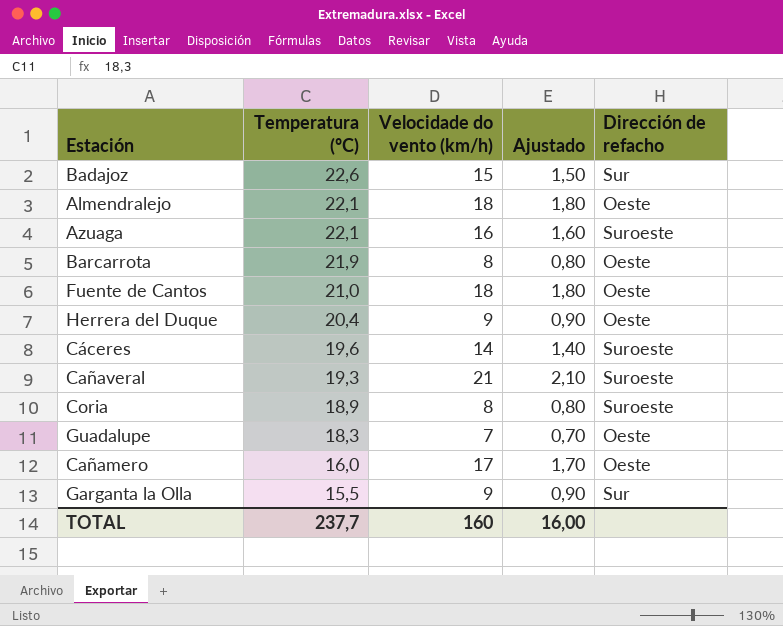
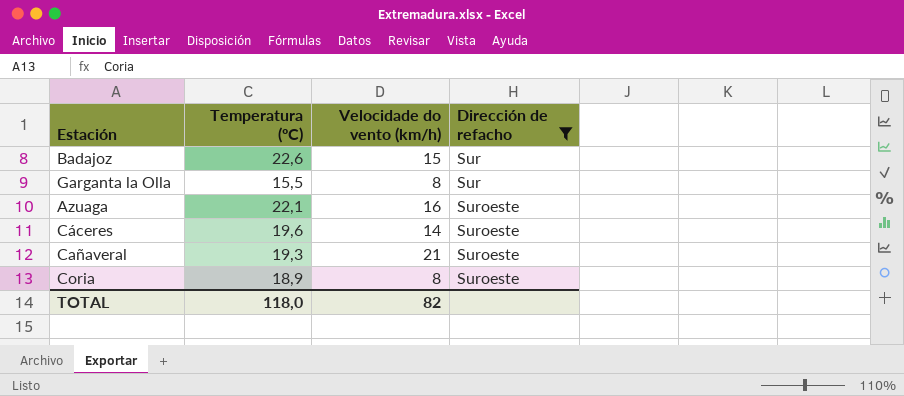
filter: none -> Dirección de refacho != Oeste
row order: Temperatura (ºC) descending -> Dirección de refacho ascending
column Ajustado | formula: [Velocidade do vento (km/h)] * 0,1 -> none
Garganta la Olla | Velocidade do vento (km/h): 9 -> 8
TOTAL | Temperatura (ºC): 237,7 -> 118,0
TOTAL | Velocidade do vento (km/h): 160 -> 82

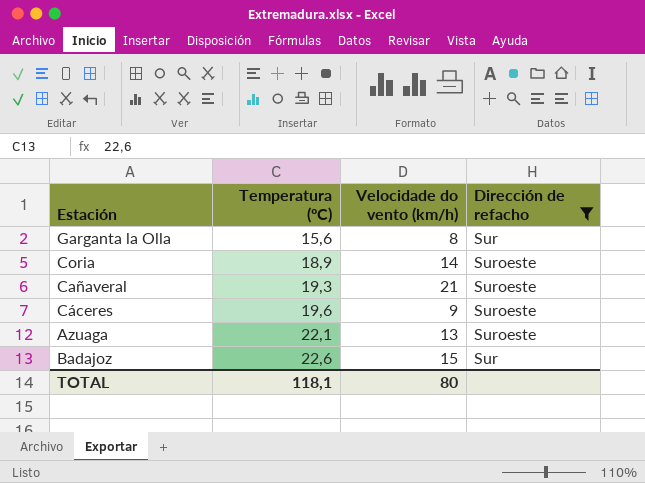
row order: Dirección de refacho ascending -> Temperatura (ºC) ascending
Garganta la Olla | Temperatura (ºC): 15,5 -> 15,6
Coria | Velocidade do vento (km/h): 8 -> 14
Cáceres | Velocidade do vento (km/h): 14 -> 9
Azuaga | Velocidade do vento (km/h): 16 -> 13
TOTAL | Temperatura (ºC): 118,0 -> 118,1
TOTAL | Velocidade do vento (km/h): 82 -> 80

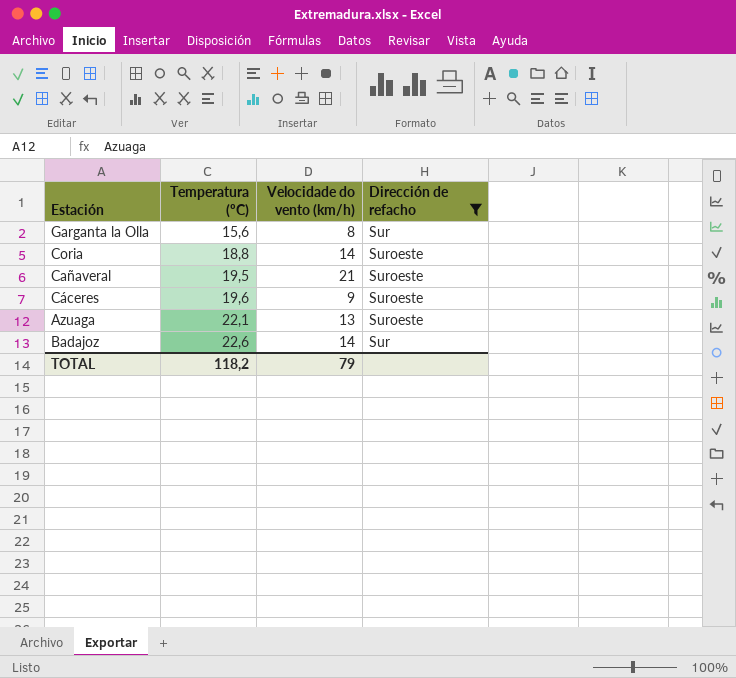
Coria | Temperatura (ºC): 18,9 -> 18,8
Cañaveral | Temperatura (ºC): 19,3 -> 19,5
Badajoz | Velocidade do vento (km/h): 15 -> 14
TOTAL | Temperatura (ºC): 118,1 -> 118,2
TOTAL | Velocidade do vento (km/h): 80 -> 79

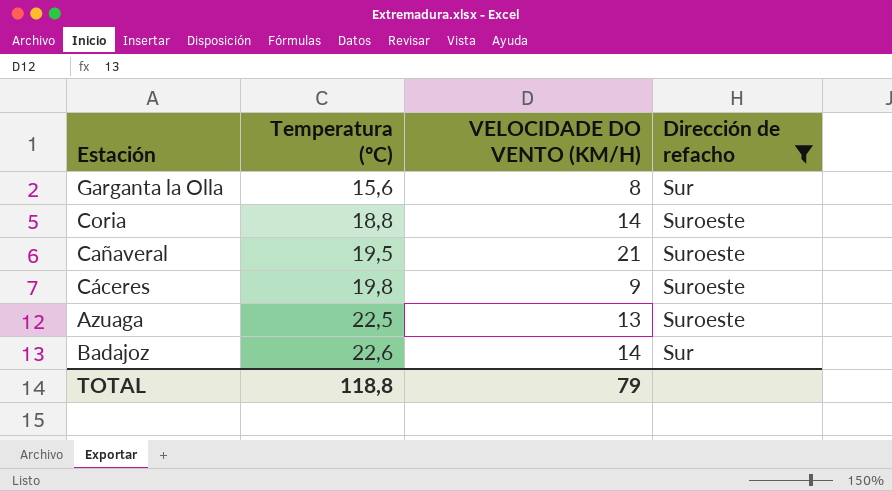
column name: Velocidade do vento (km/h) -> VELOCIDADE DO VENTO (KM/H)
Cáceres | Temperatura (ºC): 19,6 -> 19,8
Azuaga | Temperatura (ºC): 22,1 -> 22,5
TOTAL | Temperatura (ºC): 118,2 -> 118,8

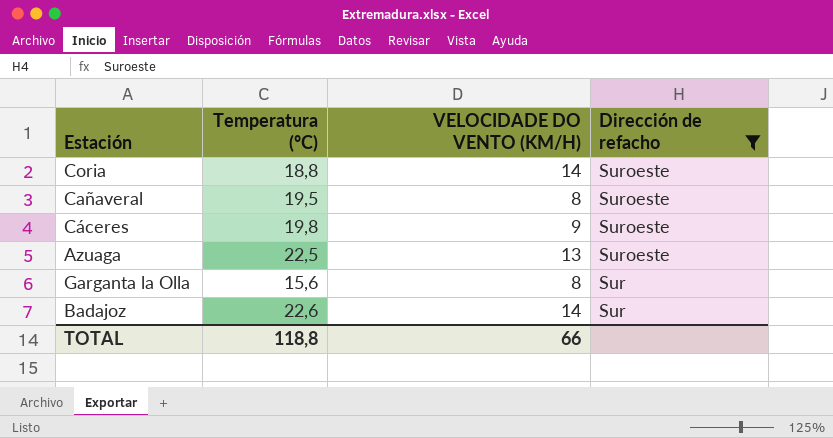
row order: Temperatura (ºC) ascending -> Dirección de refacho descending
Cañaveral | VELOCIDADE DO VENTO (KM/H): 21 -> 8
TOTAL | VELOCIDADE DO VENTO (KM/H): 79 -> 66

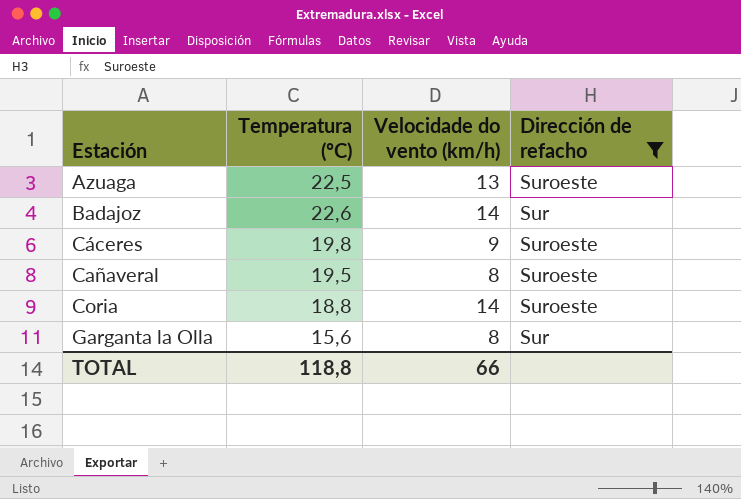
row order: Dirección de refacho descending -> Estación ascending
column name: VELOCIDADE DO VENTO (KM/H) -> Velocidade do vento (km/h)

